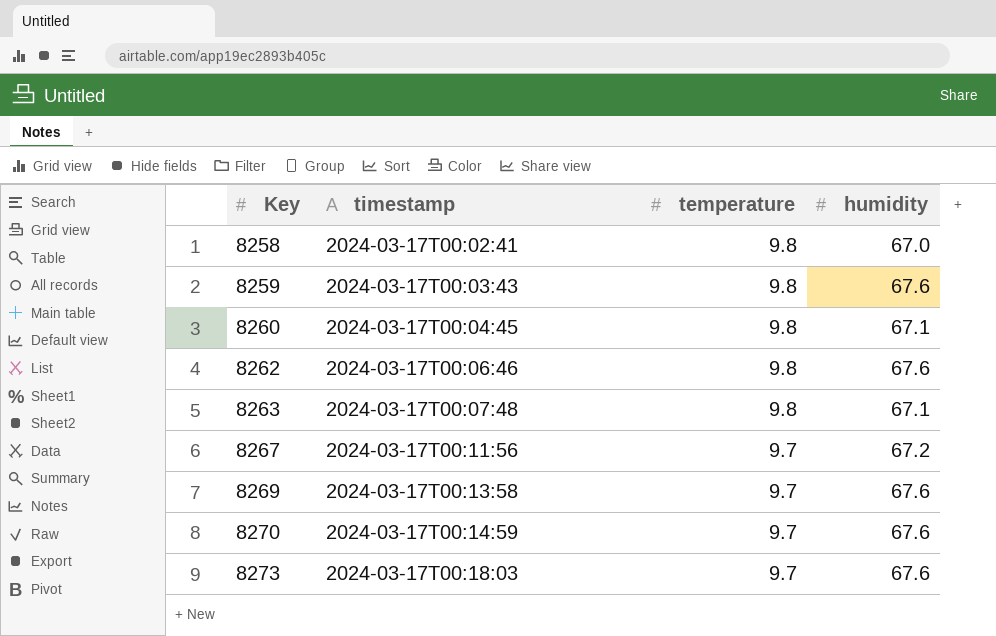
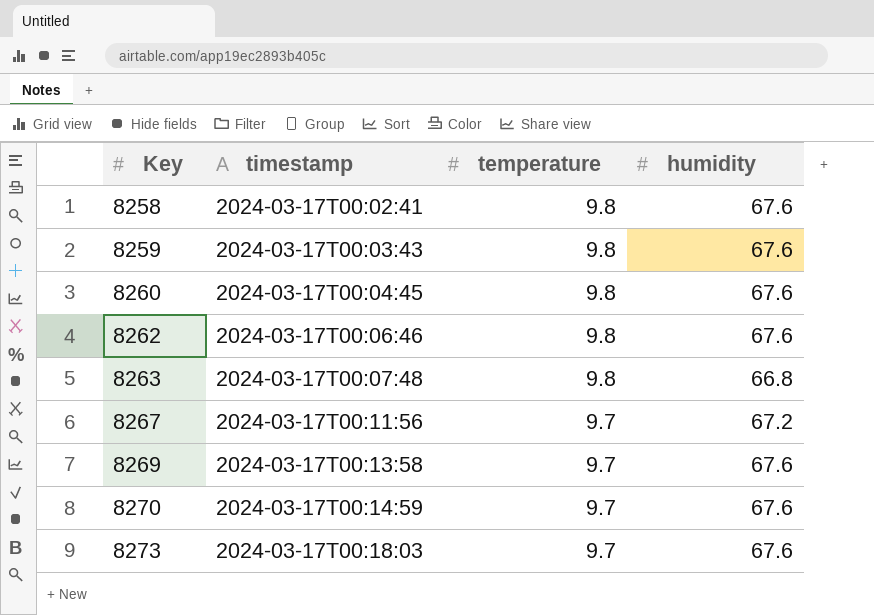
8258 | humidity: 67.0 -> 67.6
8260 | humidity: 67.1 -> 67.6
8263 | humidity: 67.1 -> 66.8

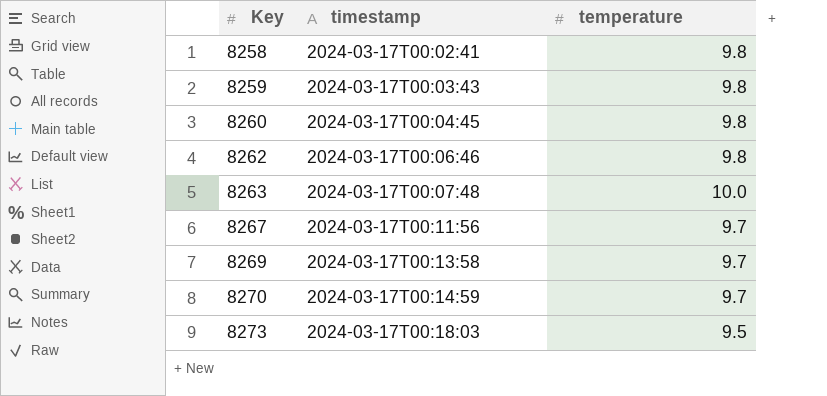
column humidity | position: 4 -> none
8263 | temperature: 9.8 -> 10.0
8273 | temperature: 9.7 -> 9.5

